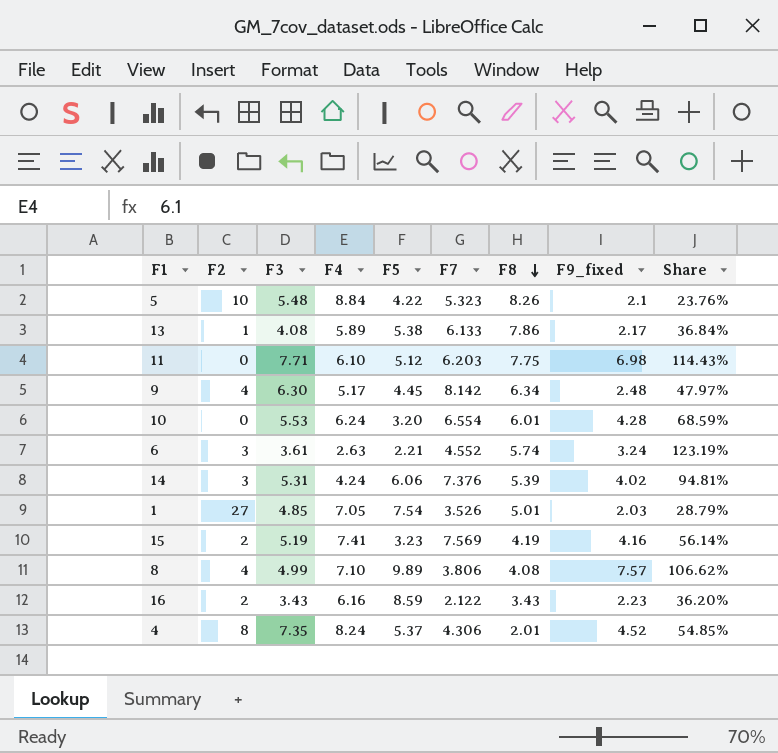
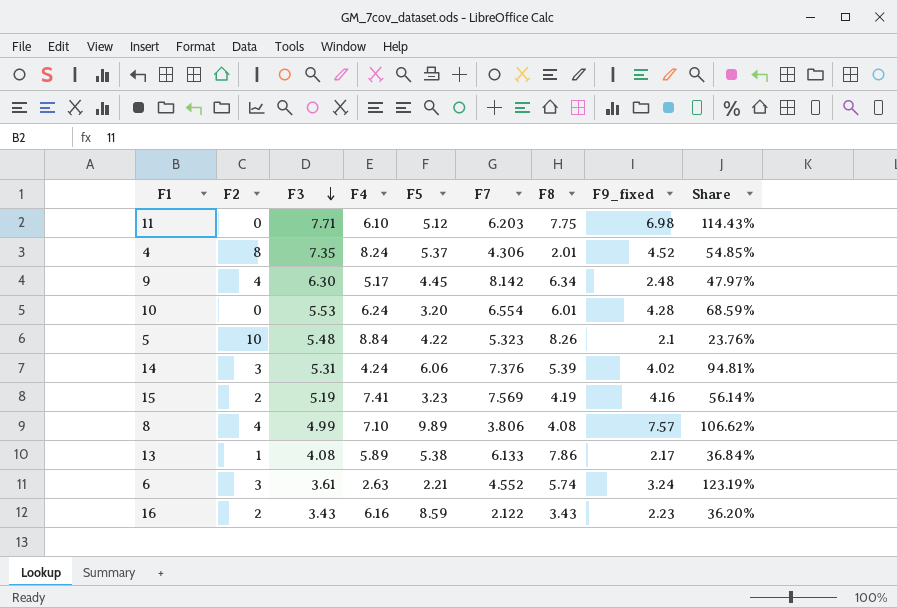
row order: F8 descending -> F3 descending
row 1: 27 | 4.85 | 7.05 | 7.54 | 3.526 | 5.01 | 2.03 | 28.79% -> none

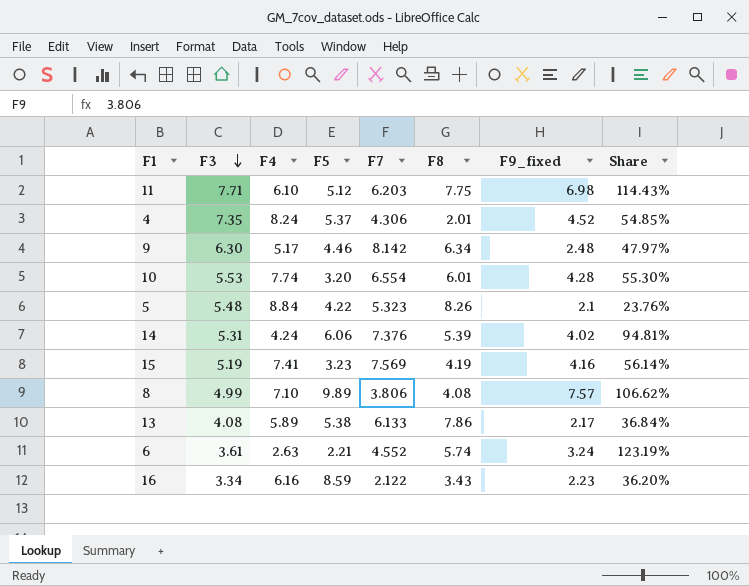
column F2 | position: 2 -> none
9 | F5: 4.45 -> 4.46
10 | F4: 6.24 -> 7.74
10 | Share: 68.59% -> 55.30%
16 | F3: 3.43 -> 3.34

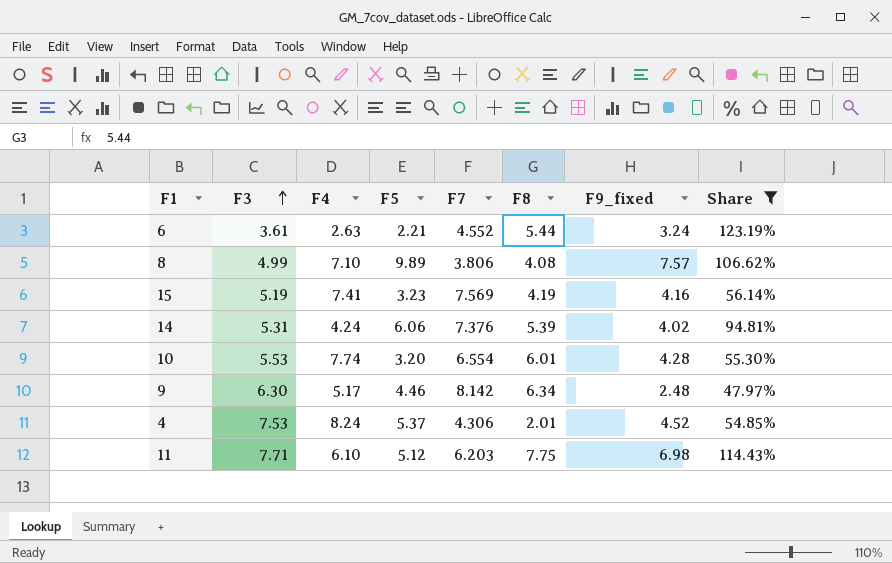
filter: none -> Share >= 47.97%
row order: F3 descending -> F3 ascending
6 | F8: 5.74 -> 5.44
4 | F3: 7.35 -> 7.53

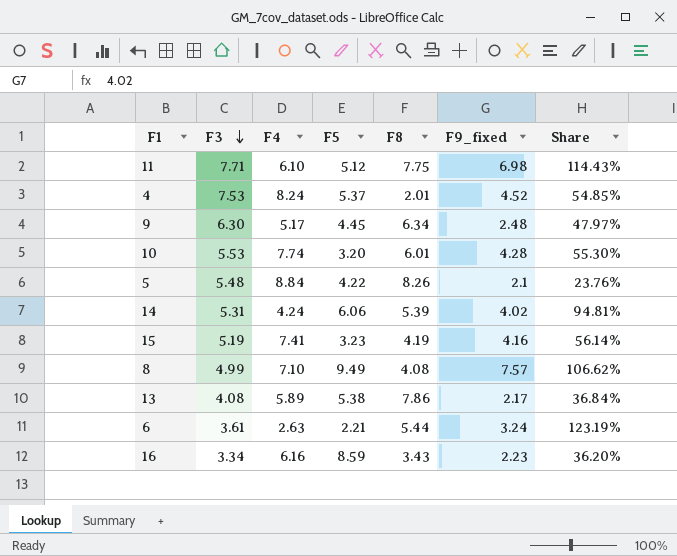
filter: Share >= 47.97% -> none
row order: F3 ascending -> F3 descending
column F7 | position: 5 -> none
9 | F5: 4.46 -> 4.45
8 | F5: 9.89 -> 9.49

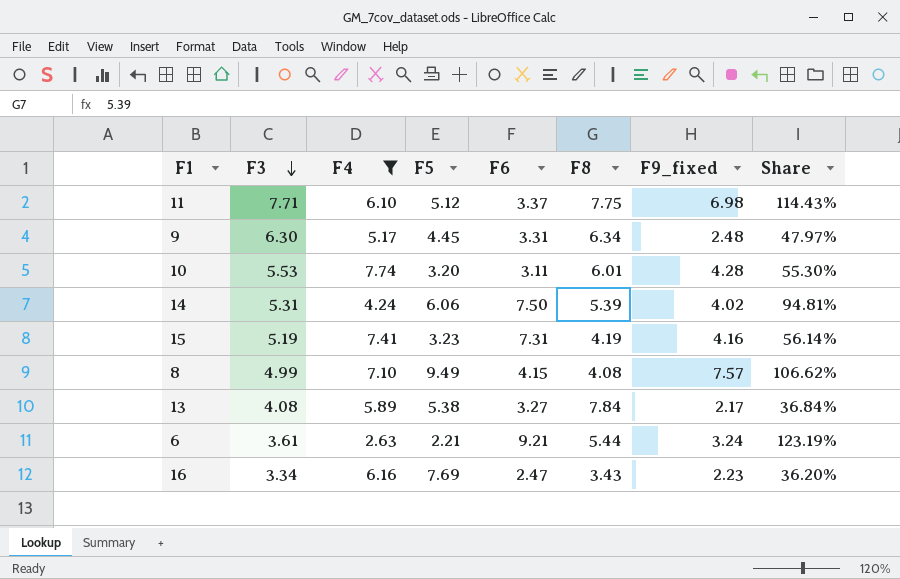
filter: none -> F4 <= 7.74
column F6 | position: none -> 5
13 | F8: 7.86 -> 7.84
16 | F5: 8.59 -> 7.69

